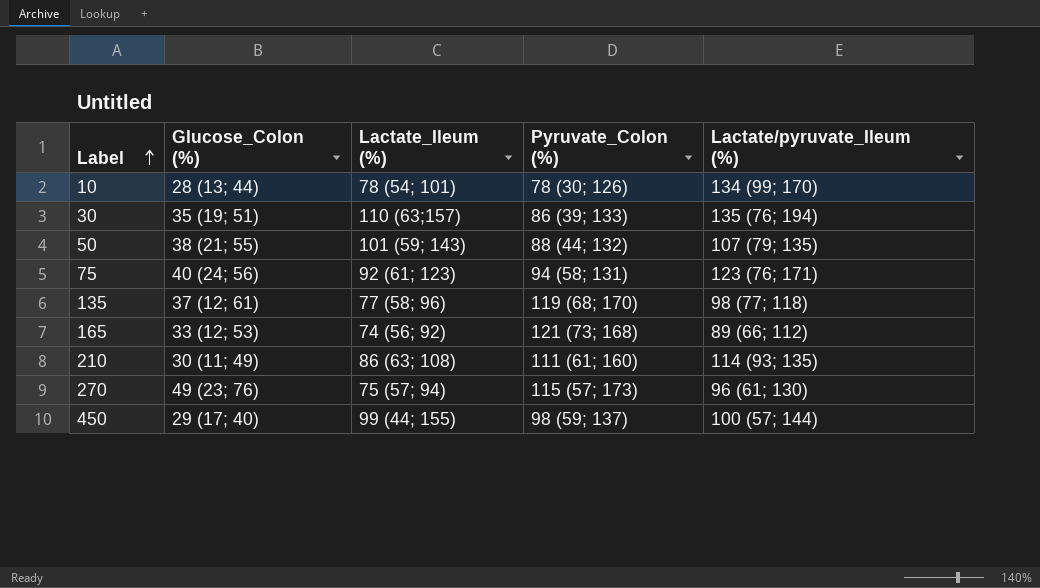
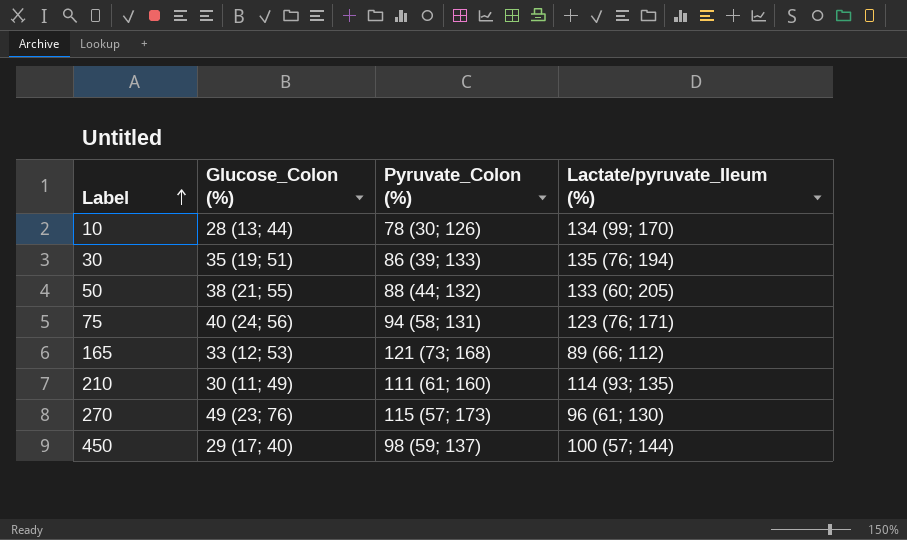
column Lactate_Ileum (%) | position: 3 -> none
row 135: 37 (12; 61) | 77 (58; 96) | 119 (68; 170) | 98 (77; 118) -> none
50 | Lactate/pyruvate_Ileum (%): 107 (79; 135) -> 133 (60; 205)

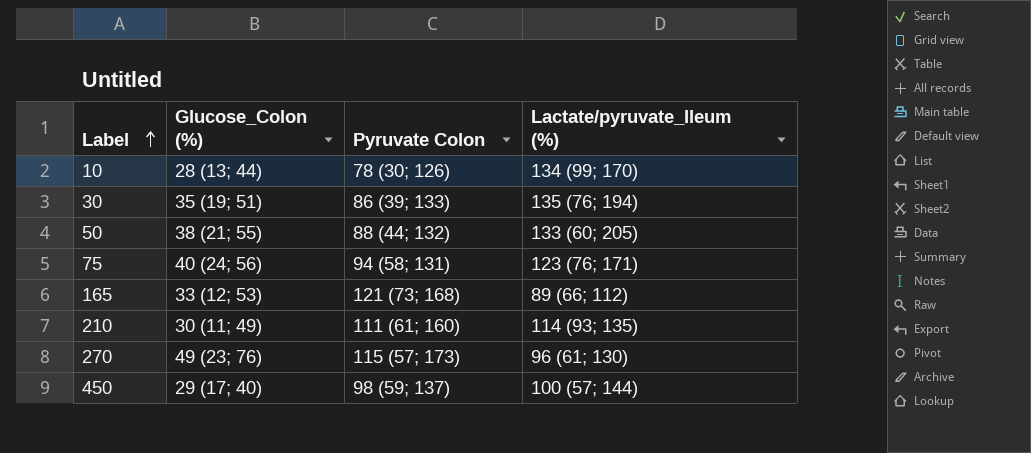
column name: Pyruvate_Colon (%) -> Pyruvate Colon

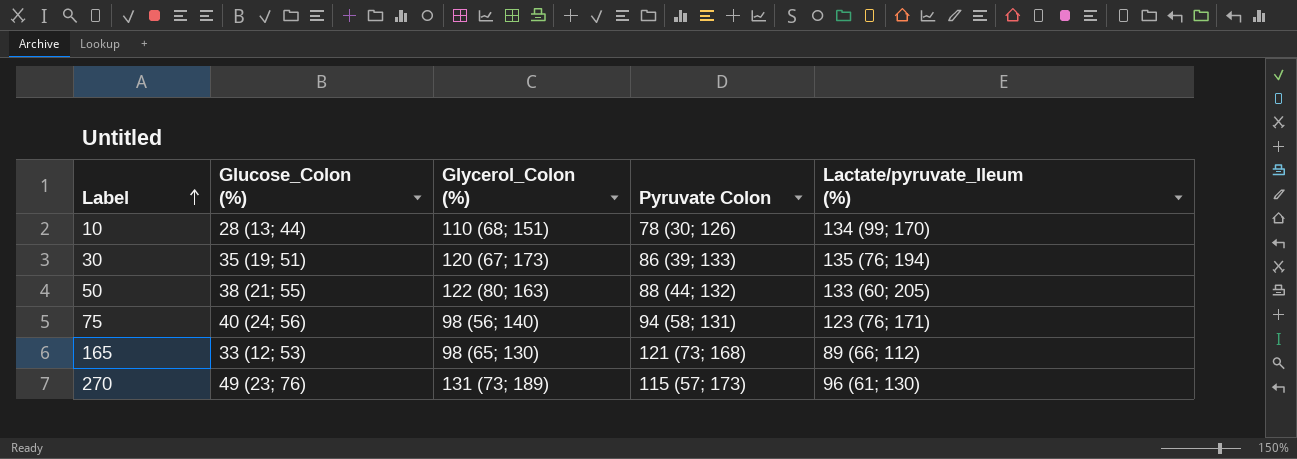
column Glycerol_Colon (%) | position: none -> 3
row 210: 30 (11; 49) | 111 (61; 160) | 114 (93; 135) -> none
row 450: 29 (17; 40) | 98 (59; 137) | 100 (57; 144) -> none

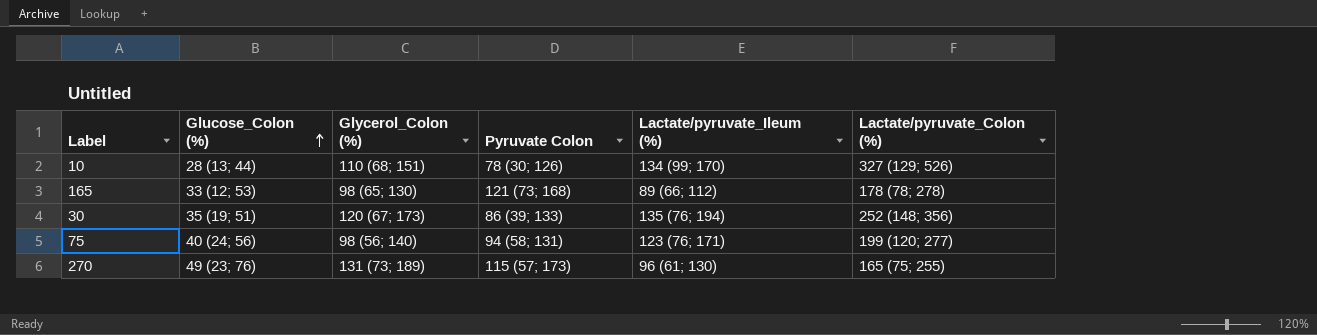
row order: Label ascending -> Glucose_Colon (%) ascending
column Lactate/pyruvate_Colon (%) | position: none -> 6
row 50: 38 (21; 55) | 122 (80; 163) | 88 (44; 132) | 133 (60; 205) -> none

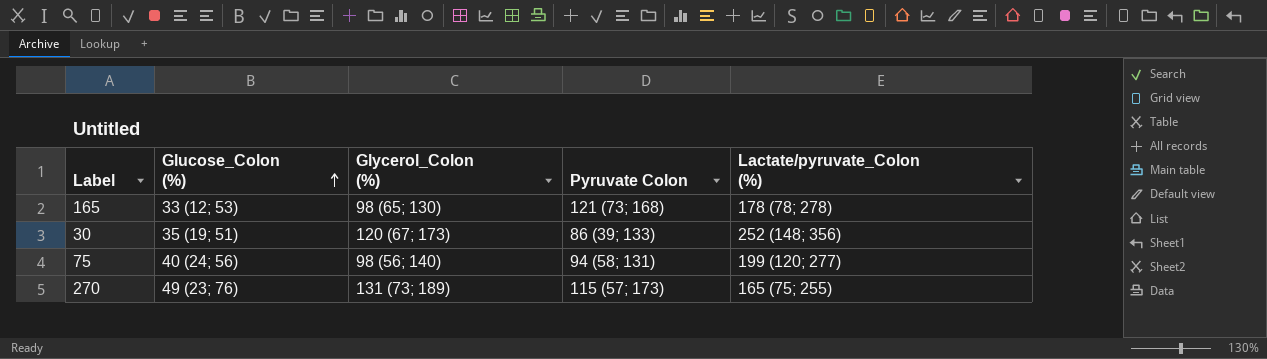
column Lactate/pyruvate_Ileum (%) | position: 5 -> none
row 10: 28 (13; 44) | 110 (68; 151) | 78 (30; 126) | 134 (99; 170) | 327 (129; 526) -> none

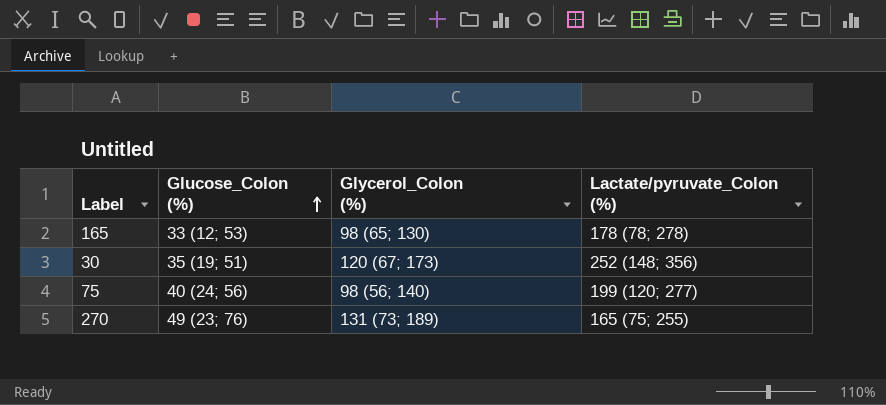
column Pyruvate Colon | position: 4 -> none

